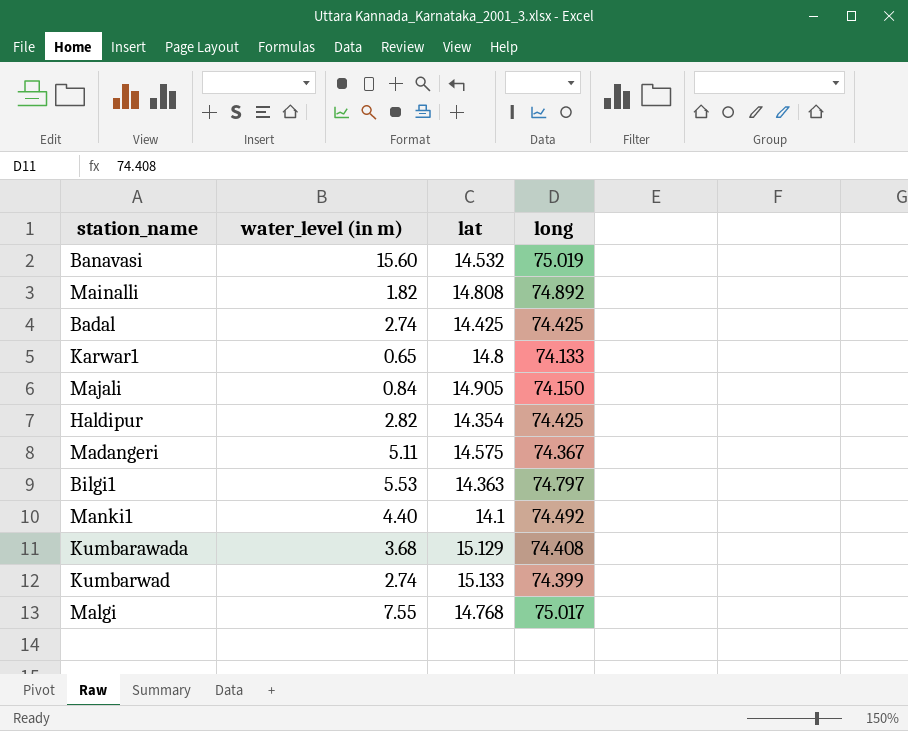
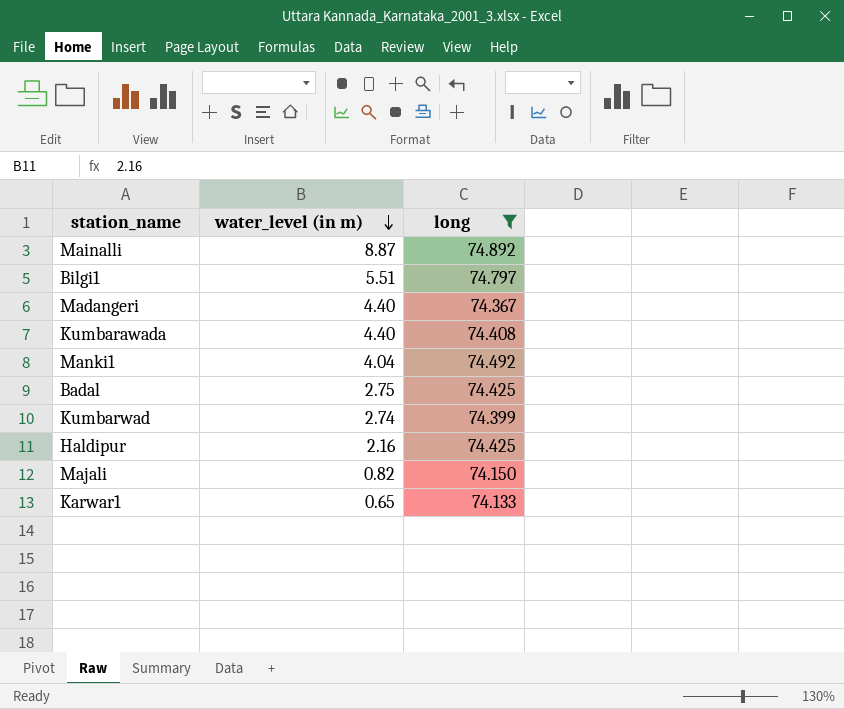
filter: none -> long <= 74.892
row order: none -> water_level (in m) descending
column lat | position: 3 -> none
Mainalli | water_level (in m): 1.82 -> 8.87
Bilgi1 | water_level (in m): 5.53 -> 5.51
Madangeri | water_level (in m): 5.11 -> 4.40
Kumbarawada | water_level (in m): 3.68 -> 4.40
Manki1 | water_level (in m): 4.40 -> 4.04
Badal | water_level (in m): 2.74 -> 2.75
Haldipur | water_level (in m): 2.82 -> 2.16
Majali | water_level (in m): 0.84 -> 0.82

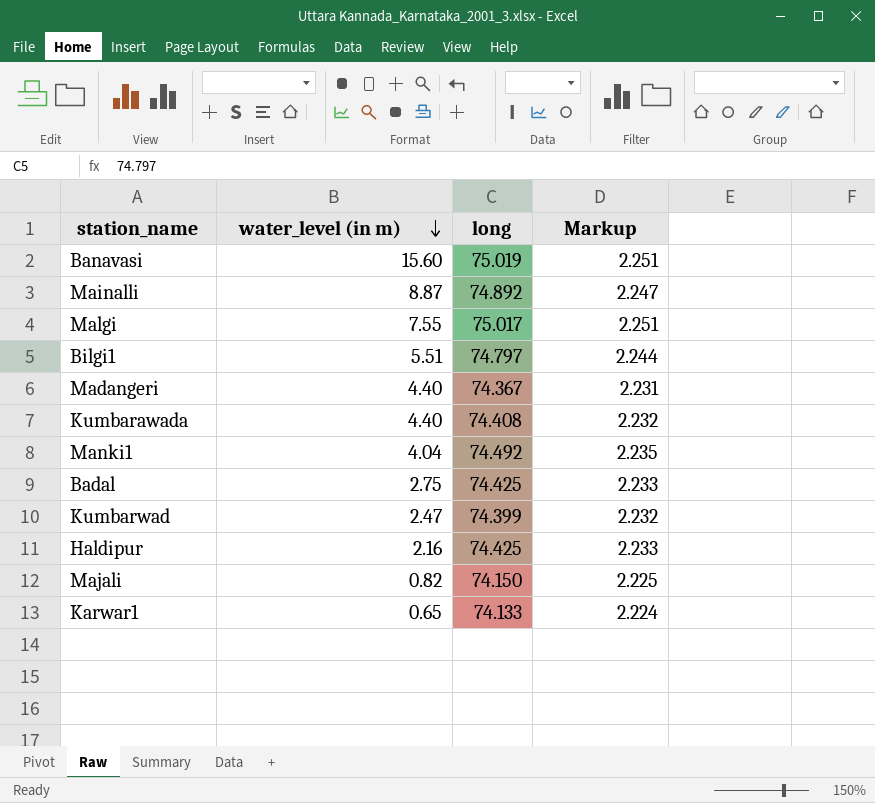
filter: long <= 74.892 -> none
column Markup | formula: none -> [long] * 0.03
Kumbarwad | water_level (in m): 2.74 -> 2.47

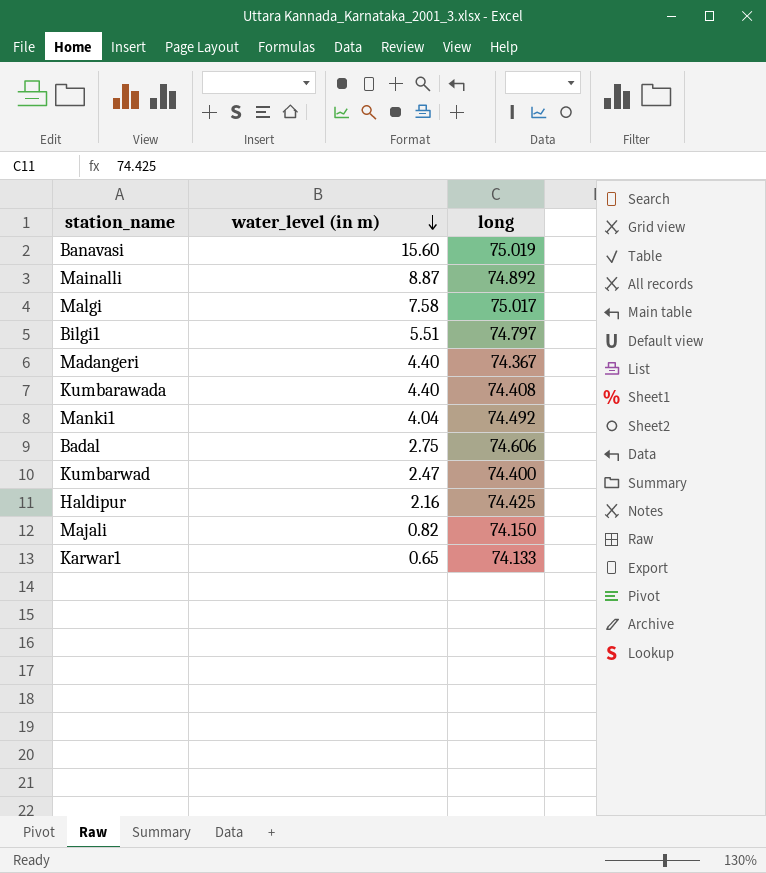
column Markup | formula: [long] * 0.03 -> none
Malgi | water_level (in m): 7.55 -> 7.58
Badal | long: 74.425 -> 74.606
Kumbarwad | long: 74.399 -> 74.400

